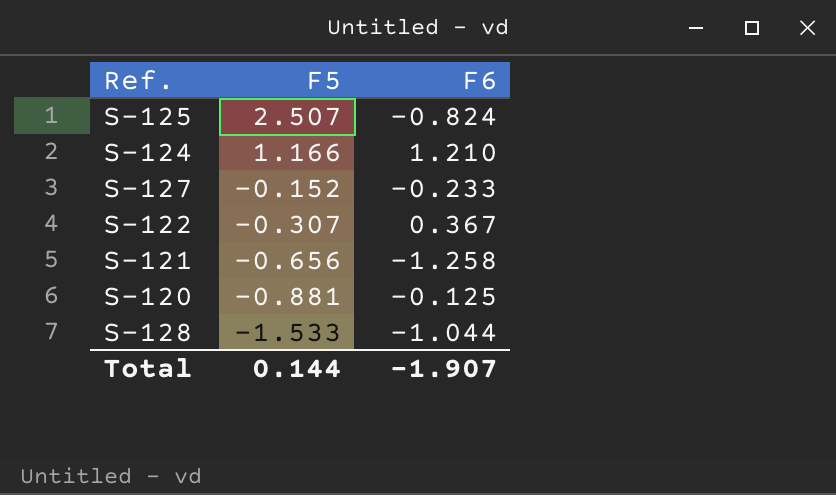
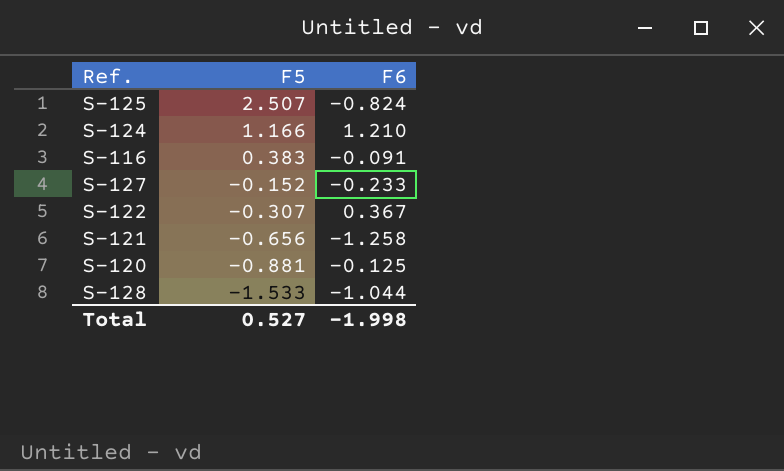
row S-116: none -> 0.383 | -0.091
Total | F5: 0.144 -> 0.527
Total | F6: -1.907 -> -1.998

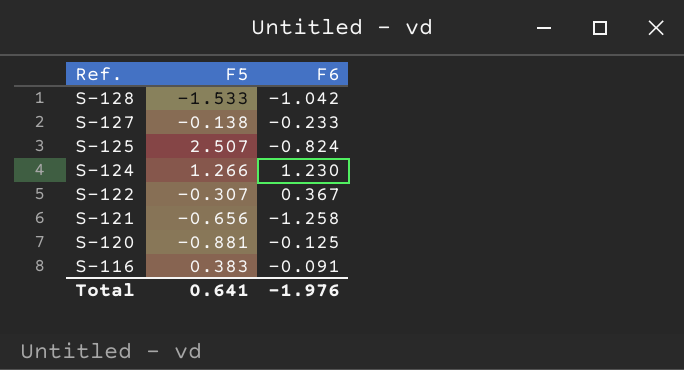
row order: F5 descending -> Ref. descending
S-128 | F6: -1.044 -> -1.042
S-127 | F5: -0.152 -> -0.138
S-124 | F5: 1.166 -> 1.266
S-124 | F6: 1.210 -> 1.230
Total | F5: 0.527 -> 0.641
Total | F6: -1.998 -> -1.976

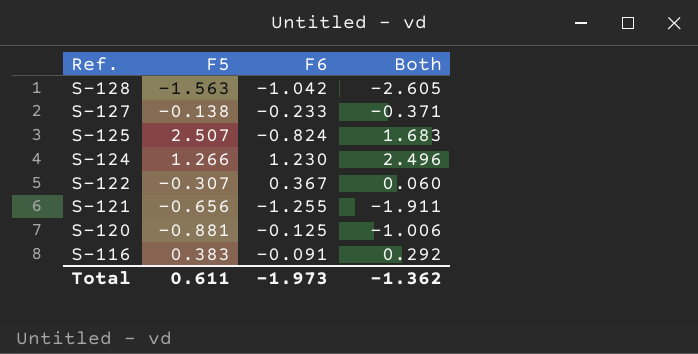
column Both | formula: none -> [F5] + [F6]
S-128 | F5: -1.533 -> -1.563
S-121 | F6: -1.258 -> -1.255
Total | F5: 0.641 -> 0.611
Total | F6: -1.976 -> -1.973

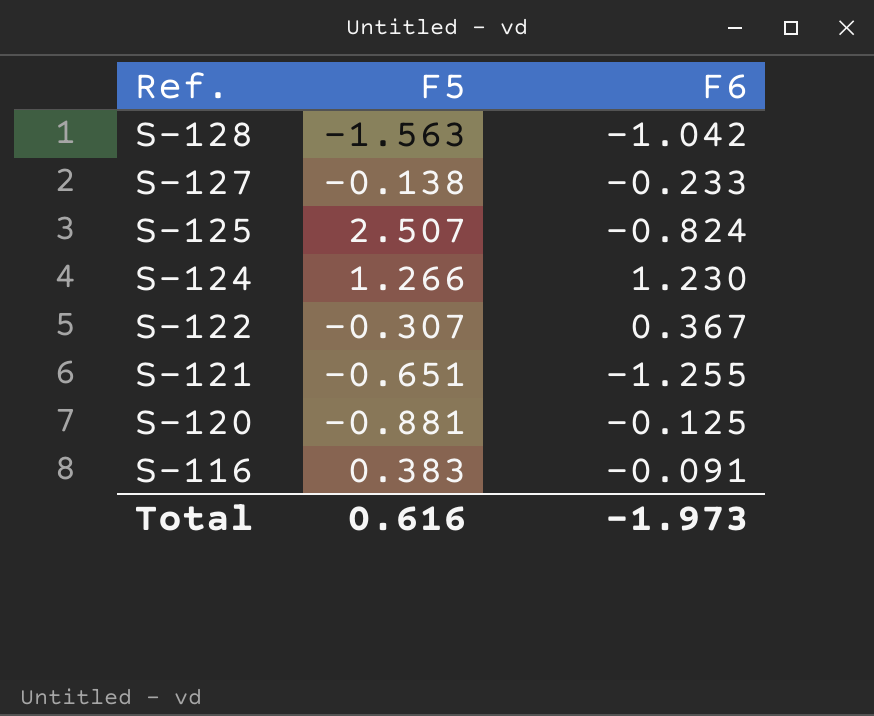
column Both | formula: [F5] + [F6] -> none
S-121 | F5: -0.656 -> -0.651
Total | F5: 0.611 -> 0.616

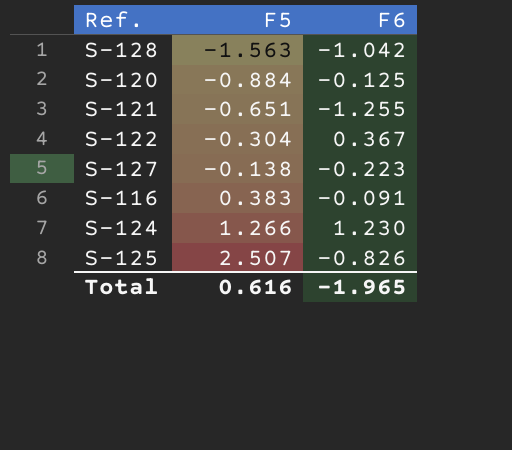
row order: Ref. descending -> F5 ascending
S-120 | F5: -0.881 -> -0.884
S-122 | F5: -0.307 -> -0.304
S-127 | F6: -0.233 -> -0.223
S-125 | F6: -0.824 -> -0.826
Total | F6: -1.973 -> -1.965

